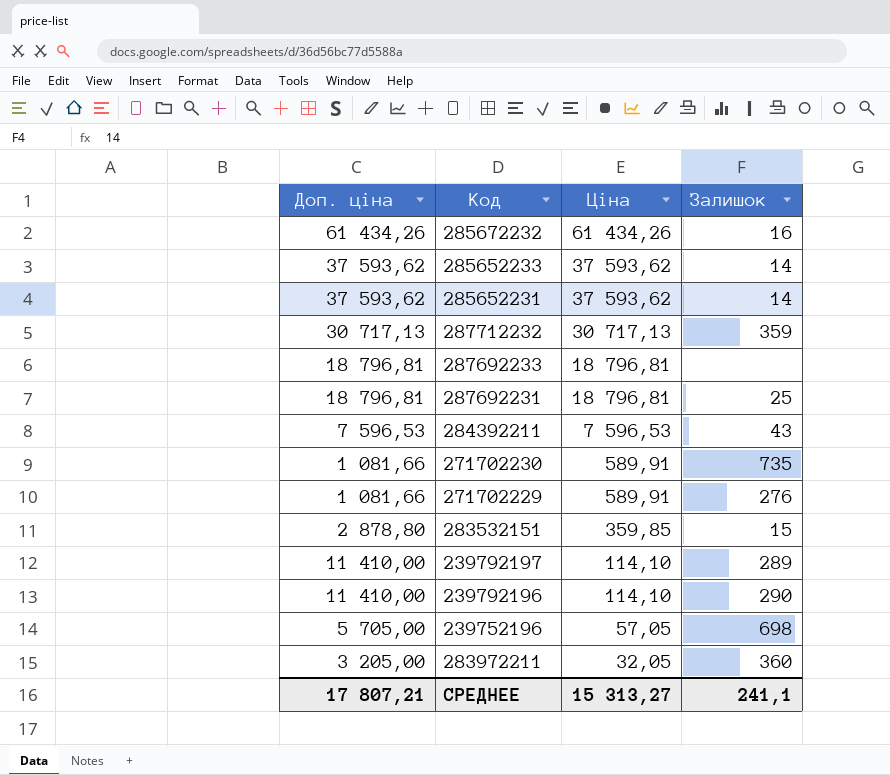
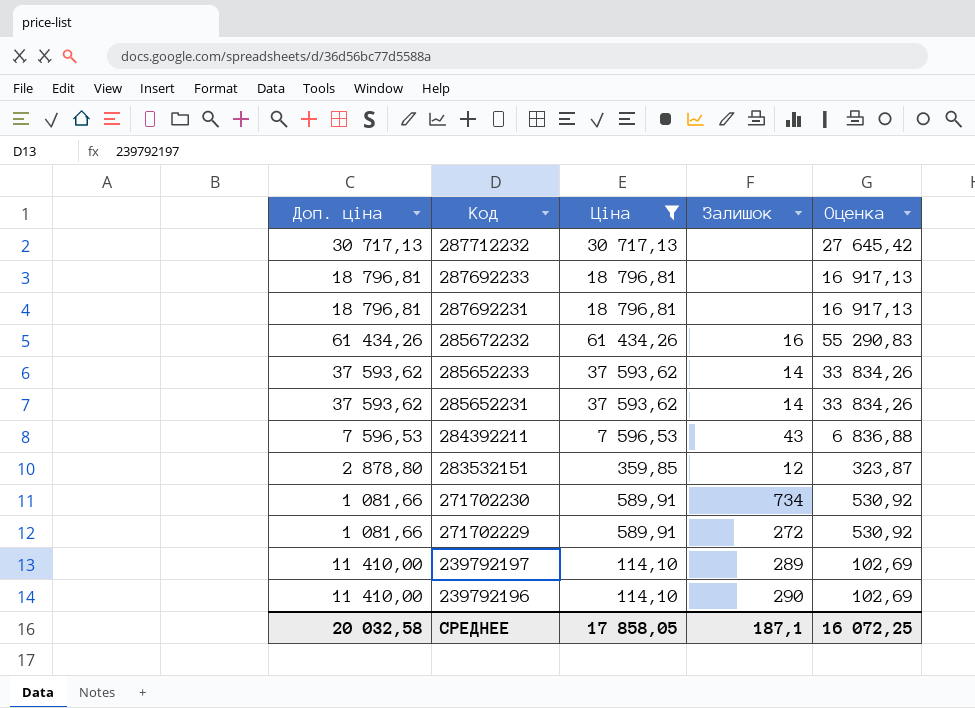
filter: none -> Ціна >= 114,10
row order: Ціна descending -> Код descending
column Оценка | formula: none -> [Ціна] * 0,9
287712232 | Залишок: 359 -> none
287692231 | Залишок: 25 -> none
283532151 | Залишок: 15 -> 12
271702230 | Залишок: 735 -> 734
271702229 | Залишок: 276 -> 272
СРЕДНЕЕ | Доп. ціна: 17 807,21 -> 20 032,58
СРЕДНЕЕ | Ціна: 15 313,27 -> 17 858,05
СРЕДНЕЕ | Залишок: 241,1 -> 187,1

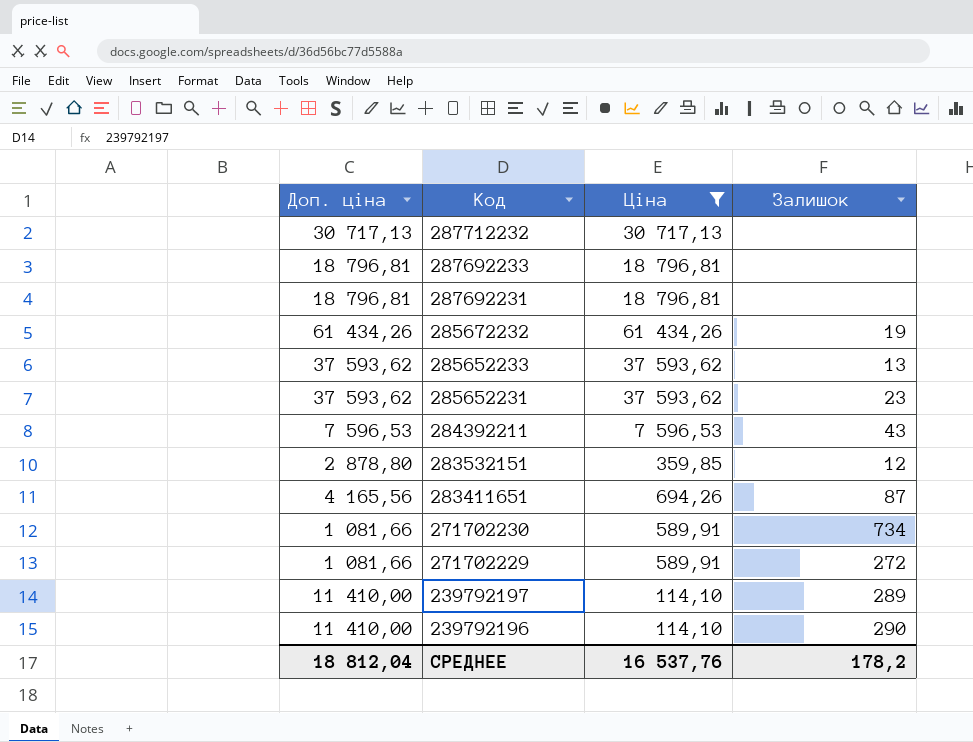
column Оценка | formula: [Ціна] * 0,9 -> none
285672232 | Залишок: 16 -> 19
285652233 | Залишок: 14 -> 13
285652231 | Залишок: 14 -> 23
row 283411651: none -> 4 165,56 | 694,26 | 87
СРЕДНЕЕ | Доп. ціна: 20 032,58 -> 18 812,04
СРЕДНЕЕ | Ціна: 17 858,05 -> 16 537,76
СРЕДНЕЕ | Залишок: 187,1 -> 178,2

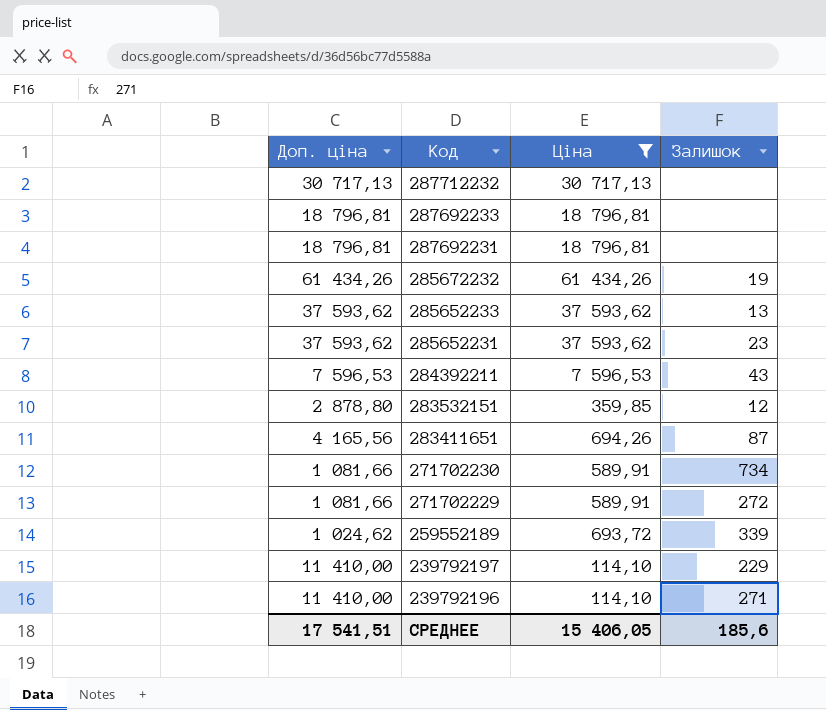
row 259552189: none -> 1 024,62 | 693,72 | 339
239792197 | Залишок: 289 -> 229
239792196 | Залишок: 290 -> 271
СРЕДНЕЕ | Доп. ціна: 18 812,04 -> 17 541,51
СРЕДНЕЕ | Ціна: 16 537,76 -> 15 406,05
СРЕДНЕЕ | Залишок: 178,2 -> 185,6

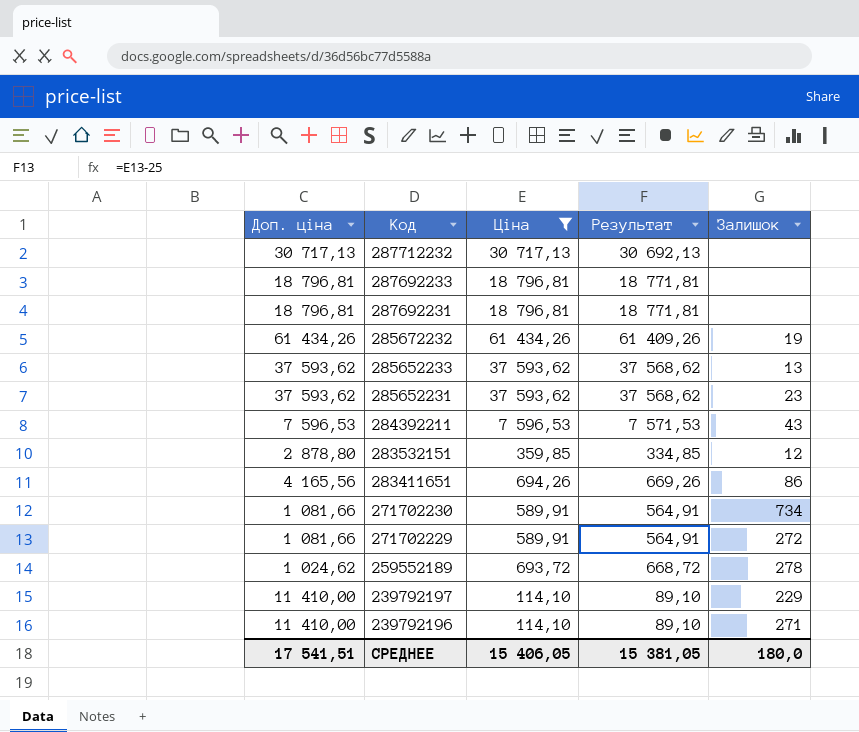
column Результат | formula: none -> [Ціна] - 25
283411651 | Залишок: 87 -> 86
259552189 | Залишок: 339 -> 278
СРЕДНЕЕ | Залишок: 185,6 -> 180,0

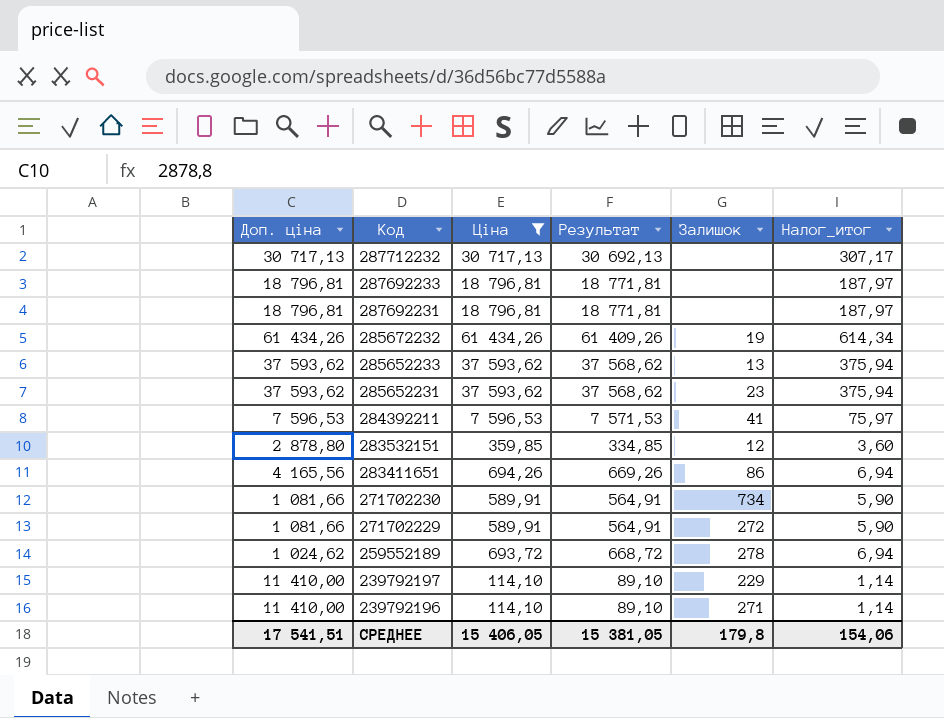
column Налог_итог | formula: none -> [Ціна] * 0,01
284392211 | Залишок: 43 -> 41
СРЕДНЕЕ | Залишок: 180,0 -> 179,8

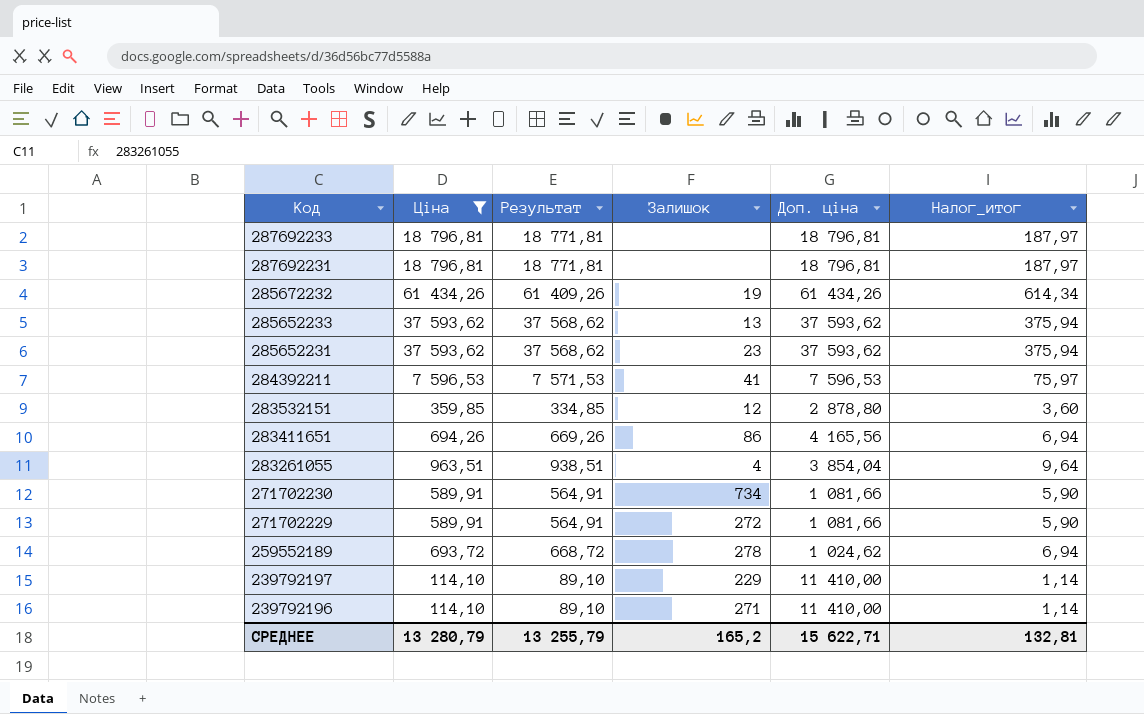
column Доп. ціна | position: 1 -> 5
row 287712232: 30 717,13 | 30 717,13 | 30 692,13 | none | 307,17 -> none
row 283261055: none -> 963,51 | 938,51 | 4 | 3 854,04 | 9,64
СРЕДНЕЕ | Ціна: 15 406,05 -> 13 280,79
СРЕДНЕЕ | Результат: 15 381,05 -> 13 255,79
СРЕДНЕЕ | Залишок: 179,8 -> 165,2
СРЕДНЕЕ | Доп. ціна: 17 541,51 -> 15 622,71
СРЕДНЕЕ | Налог_итог: 154,06 -> 132,81

